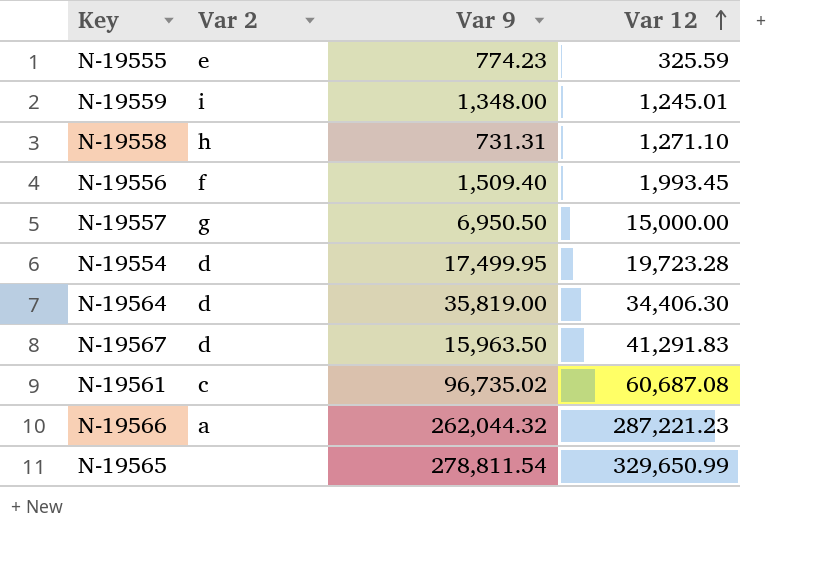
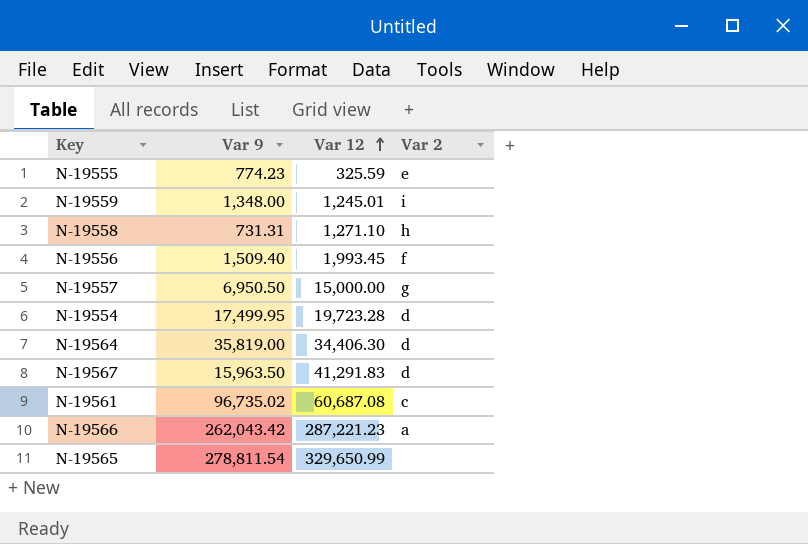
column Var 2 | position: 2 -> 4
N-19566 | Var 9: 262,044.32 -> 262,043.42

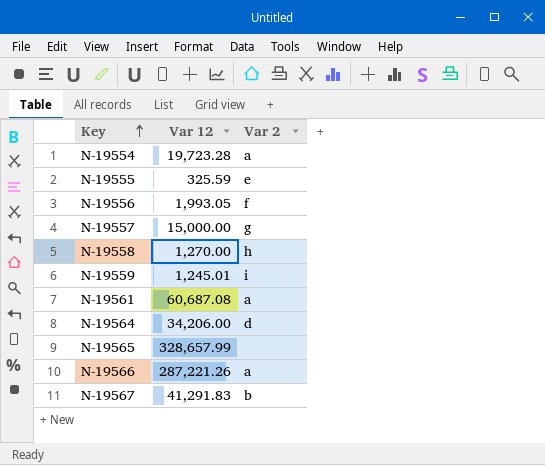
row order: Var 12 ascending -> Key ascending
column Var 9 | position: 2 -> none
N-19554 | Var 2: d -> a
N-19556 | Var 12: 1,993.45 -> 1,993.05
N-19558 | Var 12: 1,271.10 -> 1,270.00
N-19561 | Var 2: c -> a
N-19564 | Var 12: 34,406.30 -> 34,206.00
N-19565 | Var 12: 329,650.99 -> 328,657.99
N-19566 | Var 12: 287,221.23 -> 287,221.26
N-19567 | Var 2: d -> b

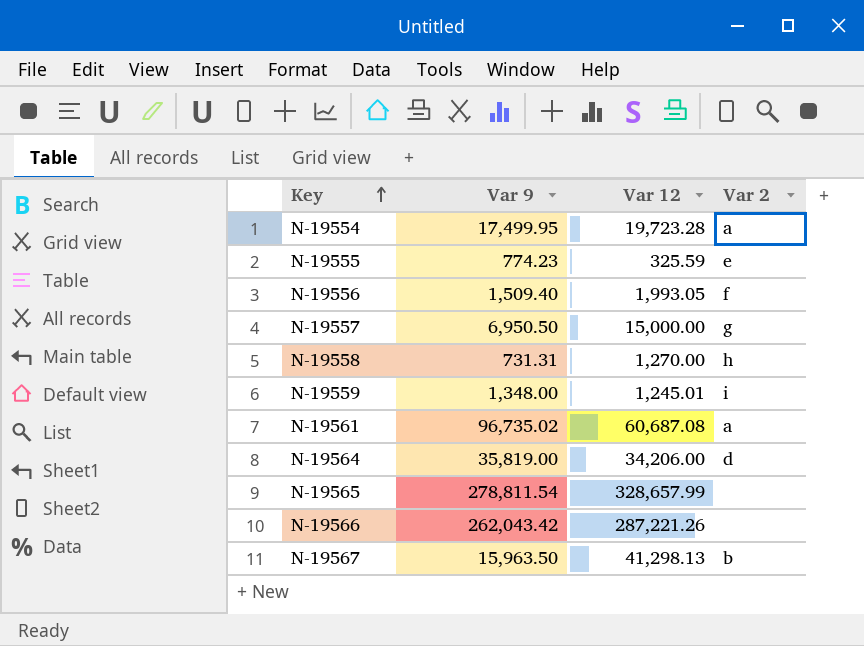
column Var 9 | position: none -> 2
N-19566 | Var 2: a -> none
N-19567 | Var 12: 41,291.83 -> 41,298.13

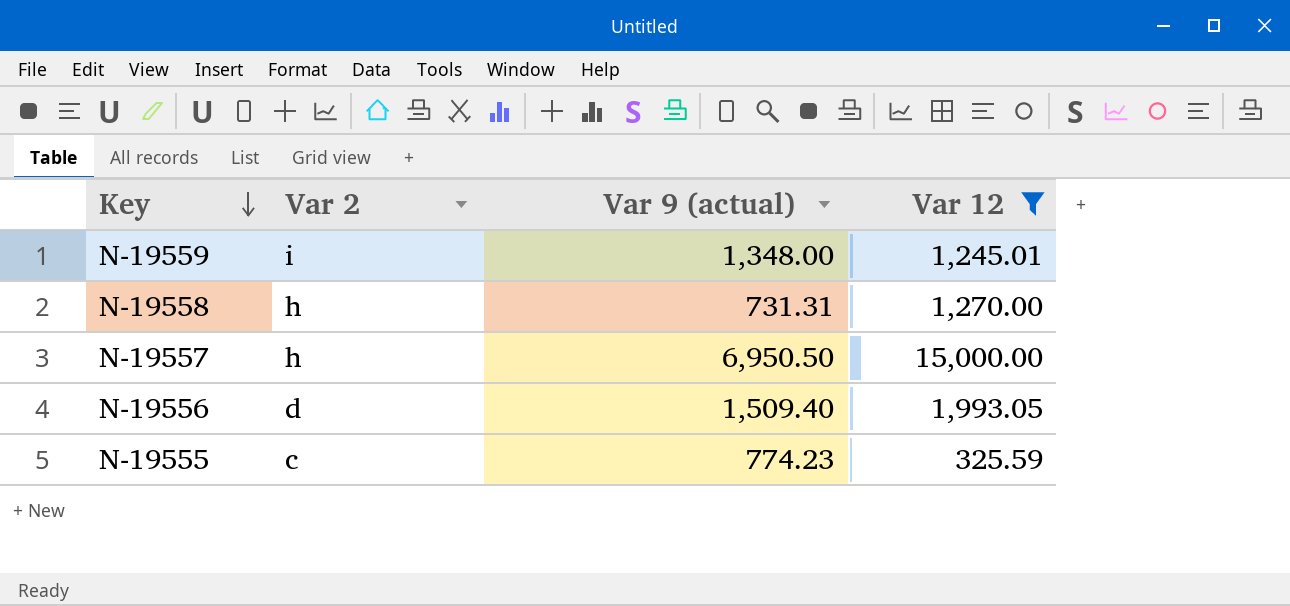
filter: none -> Var 12 <= 15,000.00
row order: Key ascending -> Key descending
column Var 2 | position: 4 -> 2
column name: Var 9 -> Var 9 (actual)
N-19557 | Var 2: g -> h
N-19556 | Var 2: f -> d
N-19555 | Var 2: e -> c

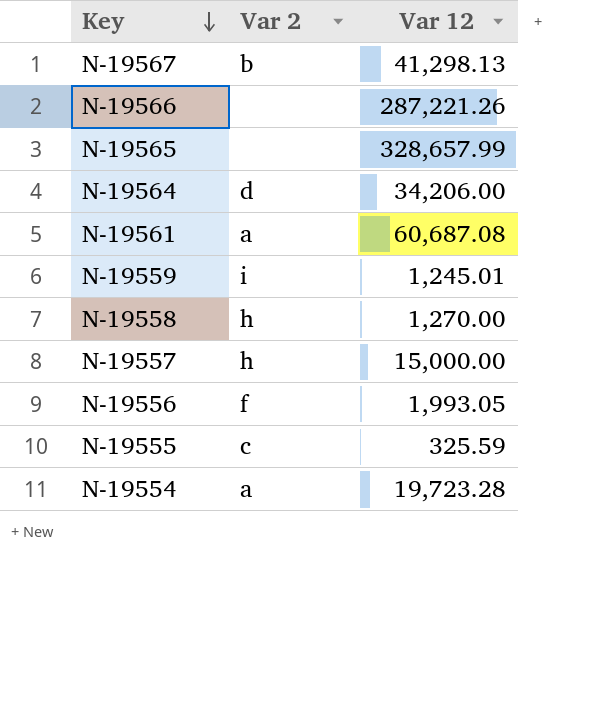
filter: Var 12 <= 15,000.00 -> none
column Var 9 (actual) | position: 3 -> none
N-19556 | Var 2: d -> f

